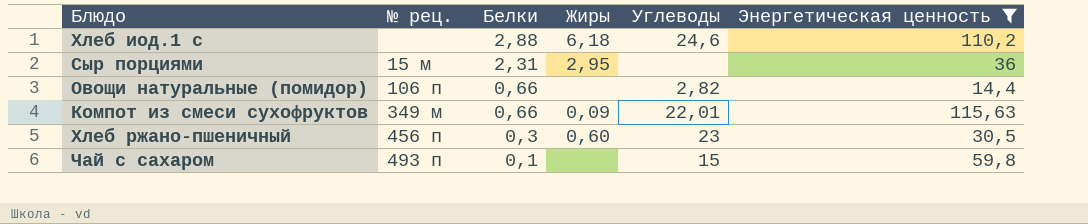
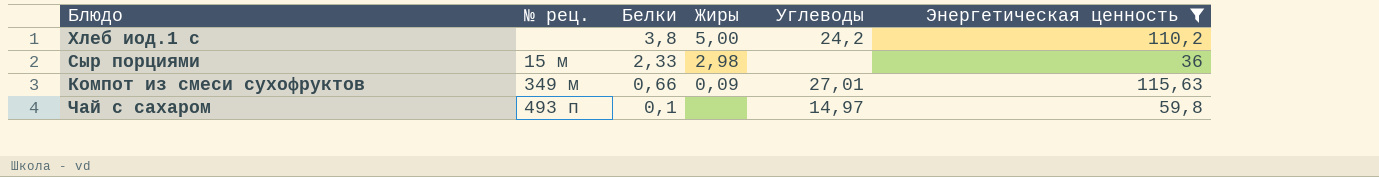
row Овощи натуральные (помидор): 106 п | 0,66 | none | 2,82 | 14,4 -> none
row Хлеб ржано-пшеничный: 456 п | 0,3 | 0,60 | 23 | 30,5 -> none
Хлеб иод.1 с | Белки: 2,88 -> 3,8
Хлеб иод.1 с | Жиры: 6,18 -> 5,00
Хлеб иод.1 с | Углеводы: 24,6 -> 24,2
Сыр порциями | Белки: 2,31 -> 2,33
Сыр порциями | Жиры: 2,95 -> 2,98
Компот из смеси сухофруктов | Углеводы: 22,01 -> 27,01
Чай с сахаром | Углеводы: 15 -> 14,97

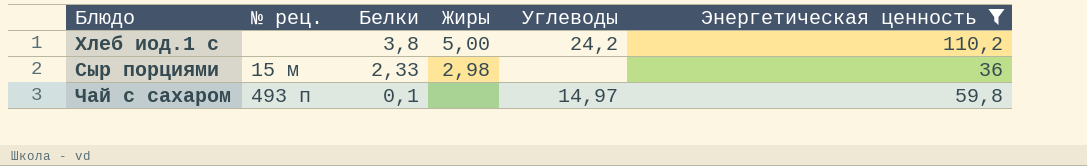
row Компот из смеси сухофруктов: 349 м | 0,66 | 0,09 | 27,01 | 115,63 -> none

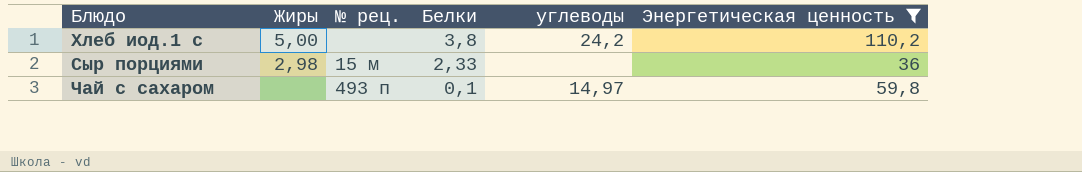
column Жиры | position: 4 -> 2
column name: Углеводы -> углеводы

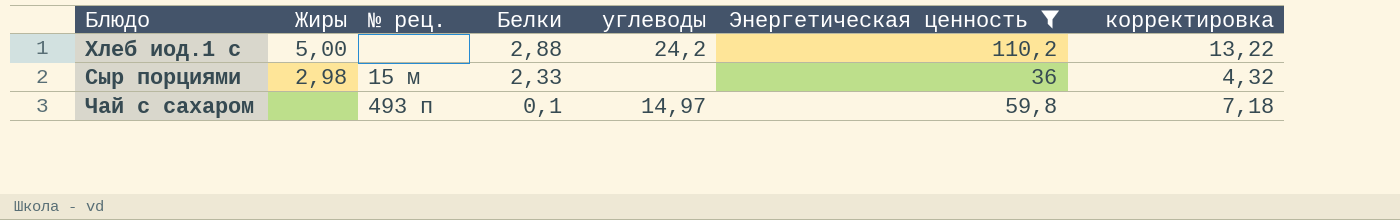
column корректировка | formula: none -> [Энергетическая ценность] * 0,12
Хлеб иод.1 с | Белки: 3,8 -> 2,88

